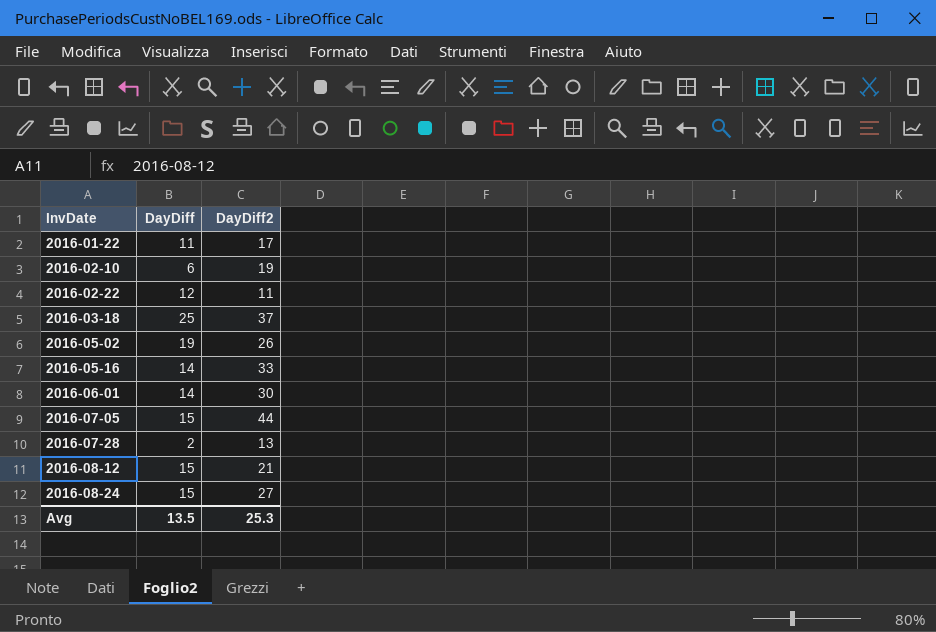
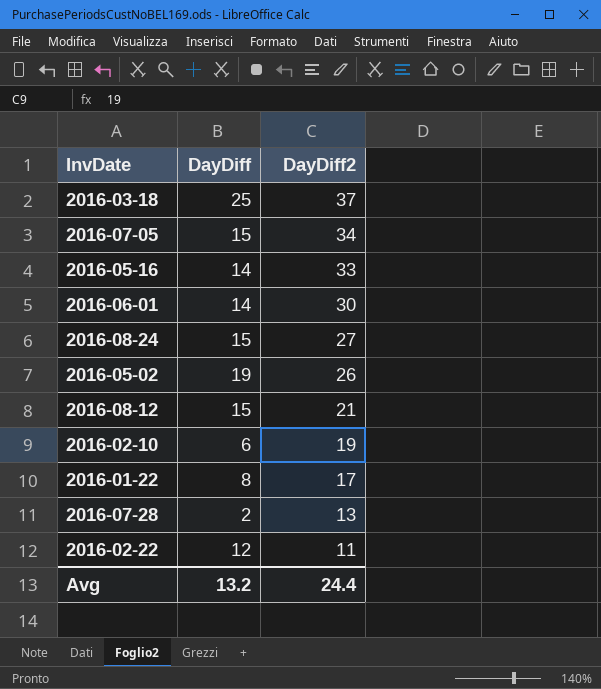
row order: InvDate ascending -> DayDiff2 descending
2016-07-05 | DayDiff2: 44 -> 34
2016-01-22 | DayDiff: 11 -> 8
Avg | DayDiff: 13.5 -> 13.2
Avg | DayDiff2: 25.3 -> 24.4

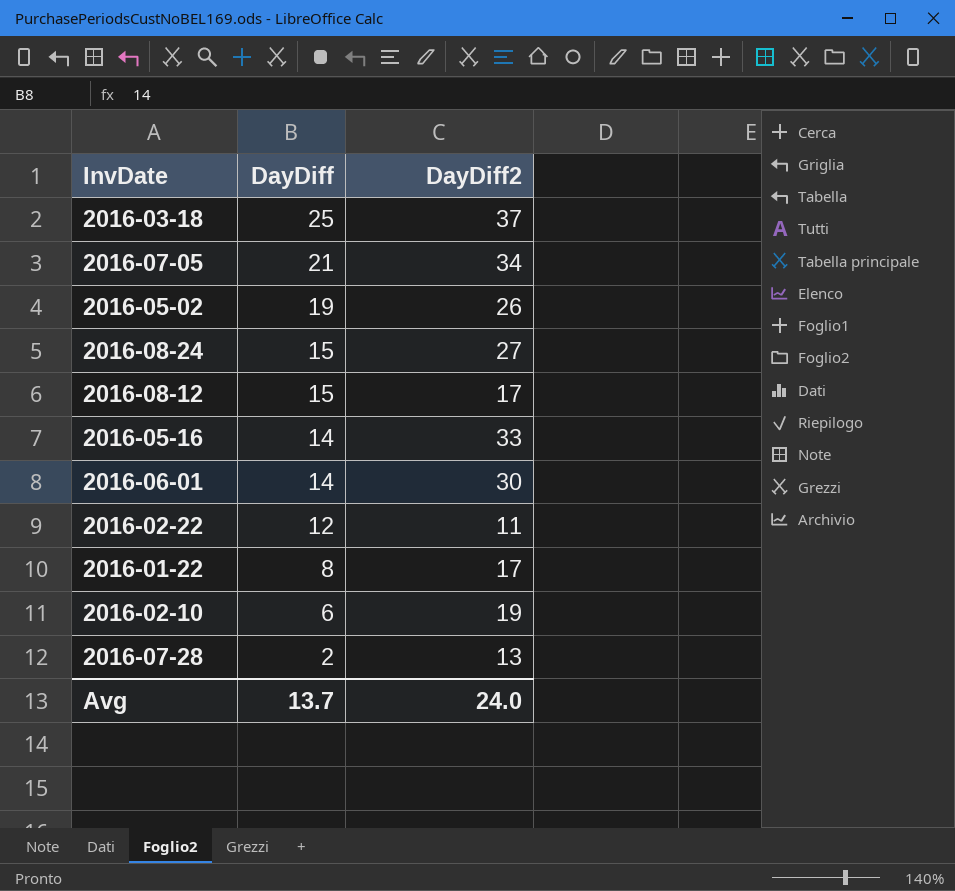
row order: DayDiff2 descending -> DayDiff descending
2016-07-05 | DayDiff: 15 -> 21
2016-08-12 | DayDiff2: 21 -> 17
Avg | DayDiff: 13.2 -> 13.7
Avg | DayDiff2: 24.4 -> 24.0

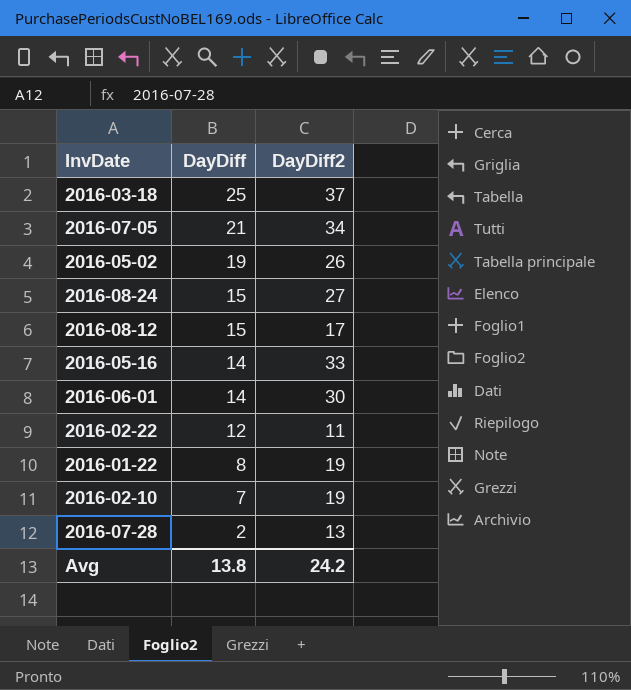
2016-01-22 | DayDiff2: 17 -> 19
2016-02-10 | DayDiff: 6 -> 7
Avg | DayDiff: 13.7 -> 13.8
Avg | DayDiff2: 24.0 -> 24.2

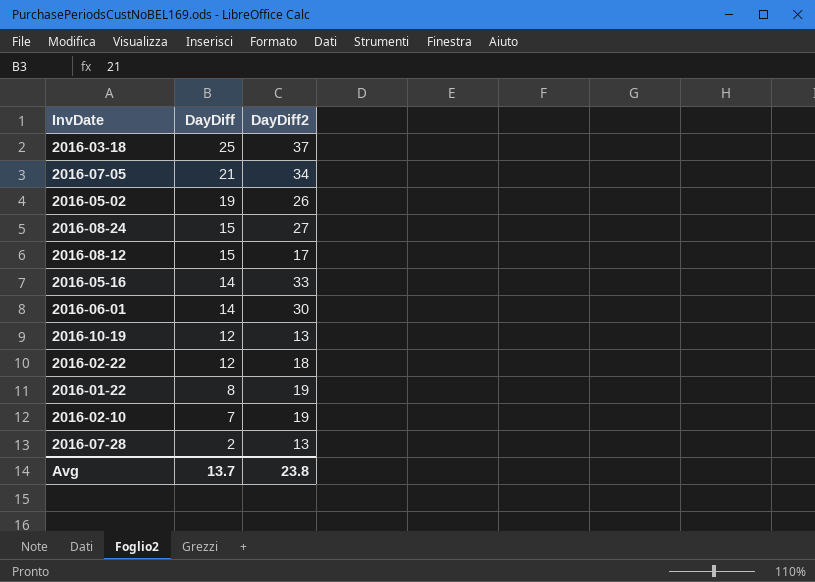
row 2016-10-19: none -> 12 | 13
2016-02-22 | DayDiff2: 11 -> 18
Avg | DayDiff: 13.8 -> 13.7
Avg | DayDiff2: 24.2 -> 23.8

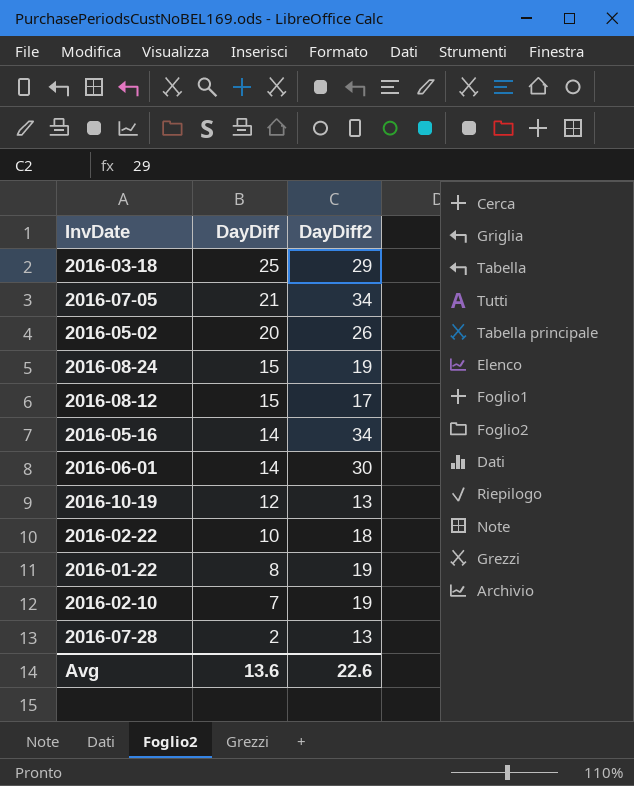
2016-03-18 | DayDiff2: 37 -> 29
2016-05-02 | DayDiff: 19 -> 20
2016-08-24 | DayDiff2: 27 -> 19
2016-05-16 | DayDiff2: 33 -> 34
2016-02-22 | DayDiff: 12 -> 10
Avg | DayDiff: 13.7 -> 13.6
Avg | DayDiff2: 23.8 -> 22.6

